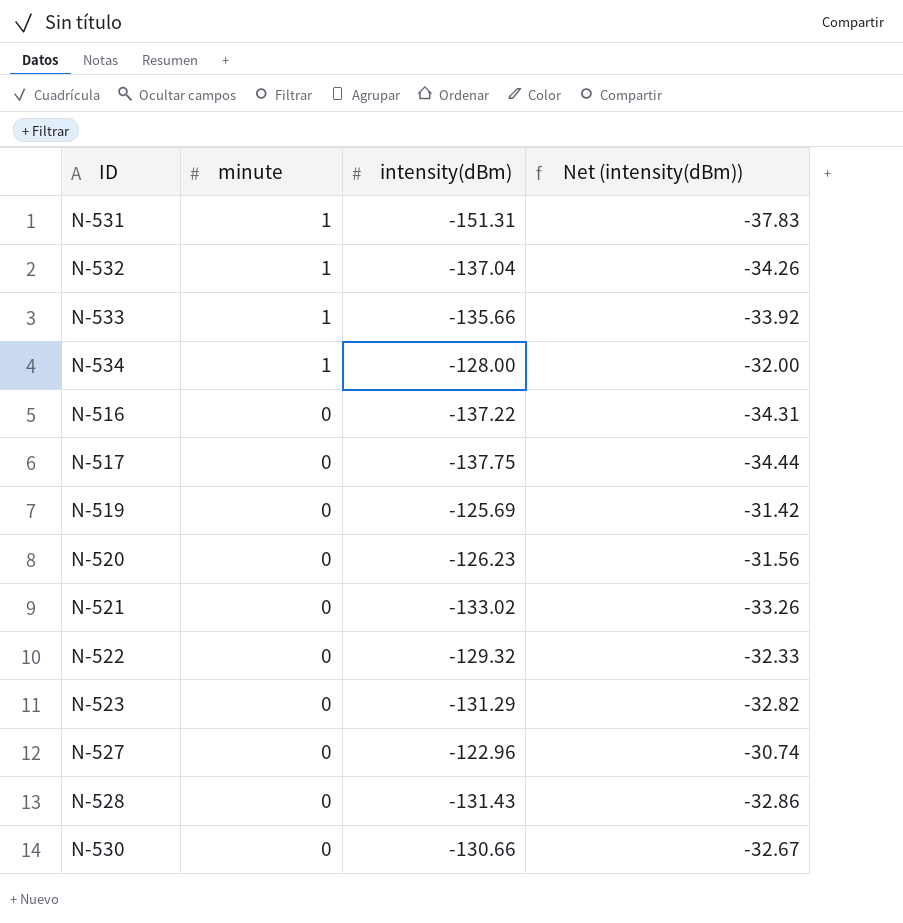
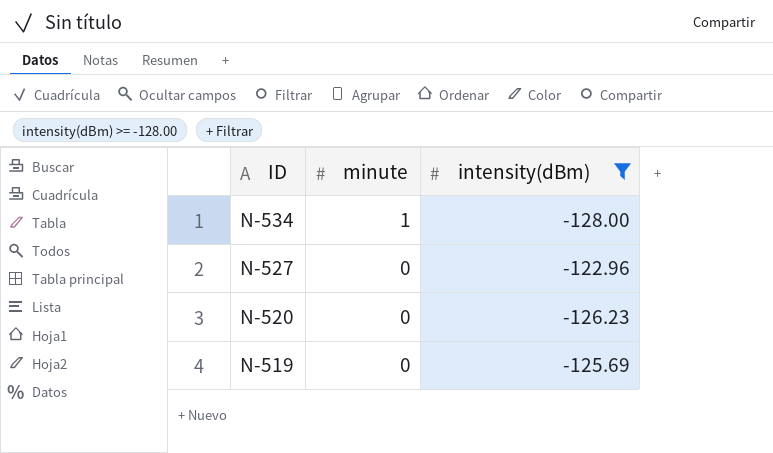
filter: none -> intensity(dBm) >= -128.00
row order: minute descending -> ID descending
column Net (intensity(dBm)) | formula: [intensity(dBm)] * 0.25 -> none

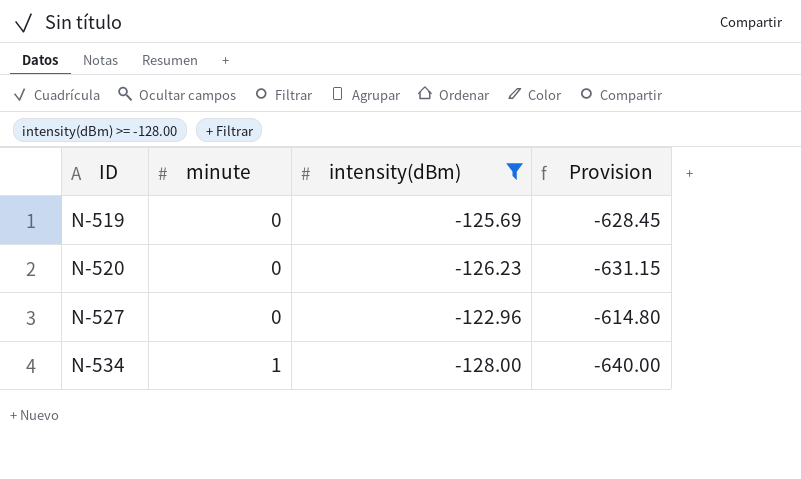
row order: ID descending -> ID ascending
column Provision | formula: none -> [intensity(dBm)] * 5

